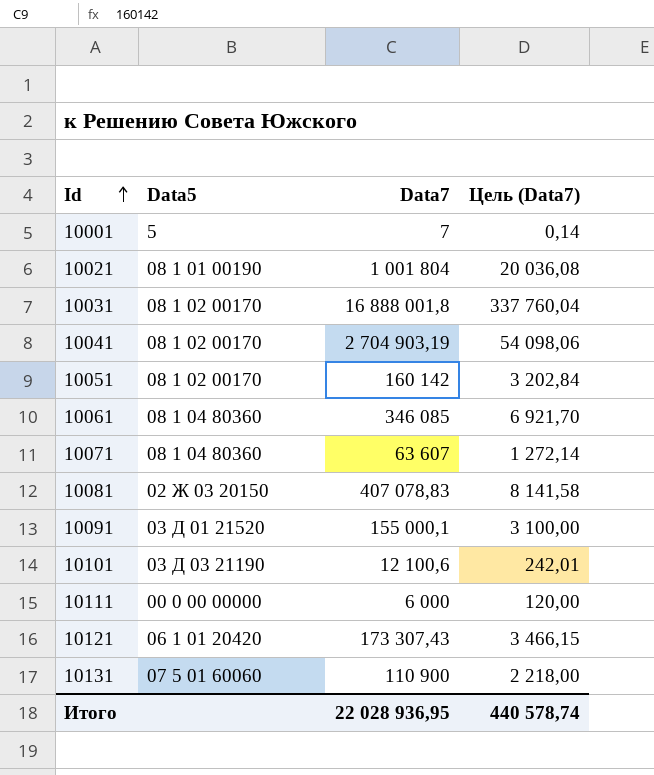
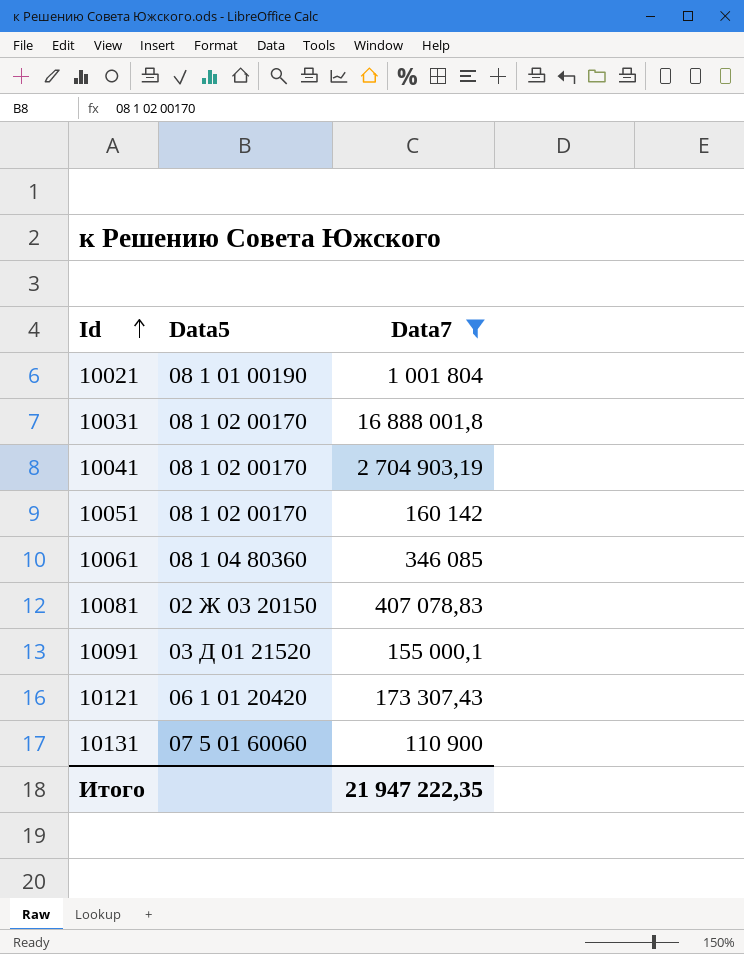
filter: none -> Data7 >= 110 900
column Цель (Data7) | formula: [Data7] * 0,02 -> none
Итого | Data7: 22 028 936,95 -> 21 947 222,35

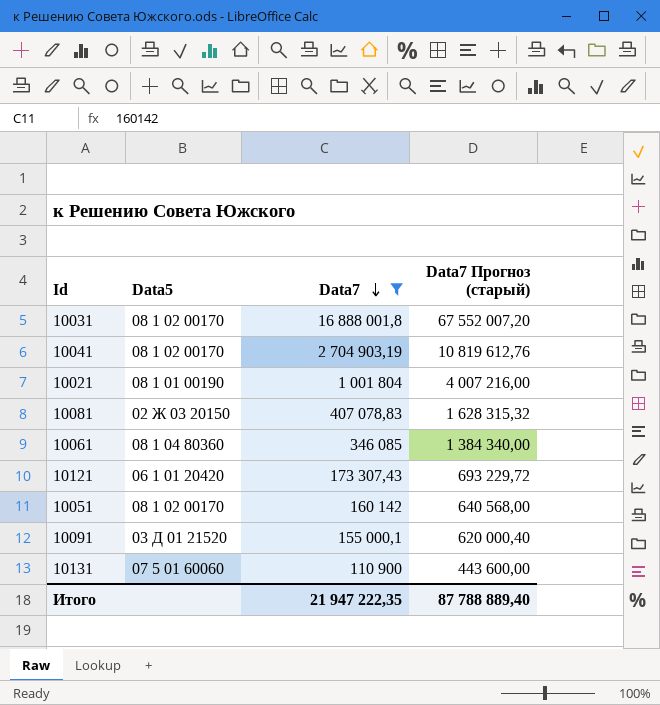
row order: Id ascending -> Data7 descending
column Data7 Прогноз (старый) | formula: none -> [Data7] * 4

